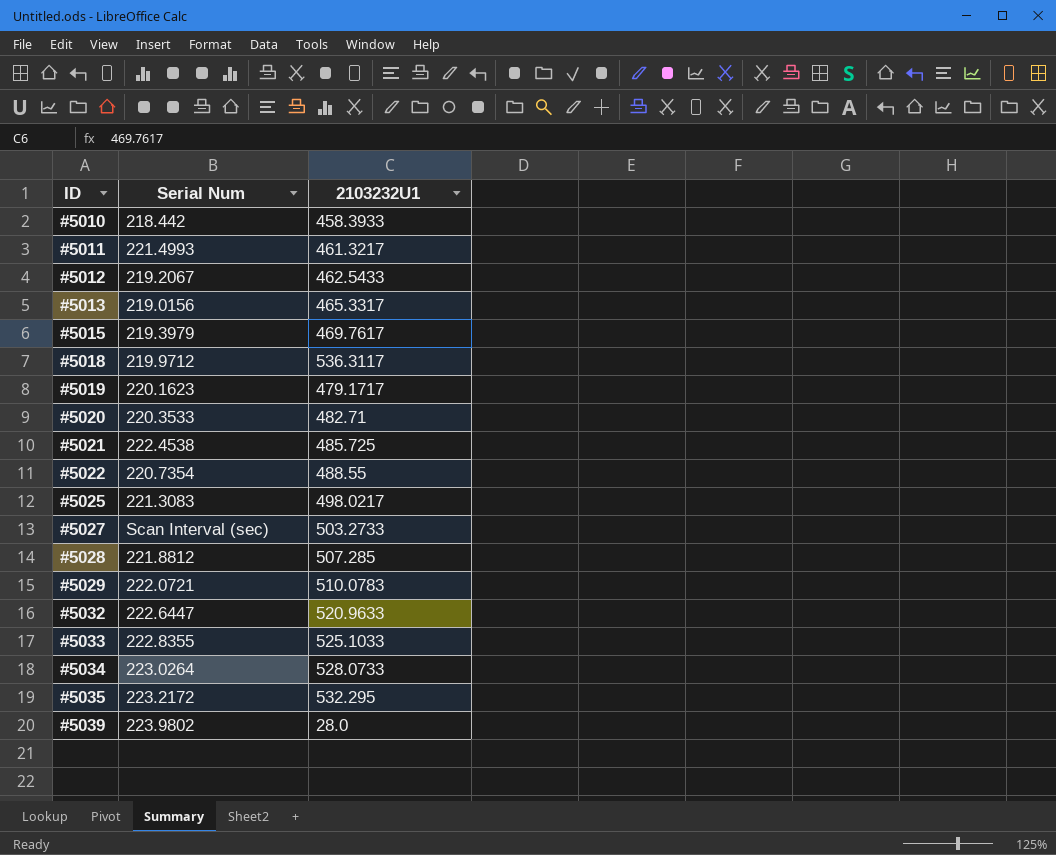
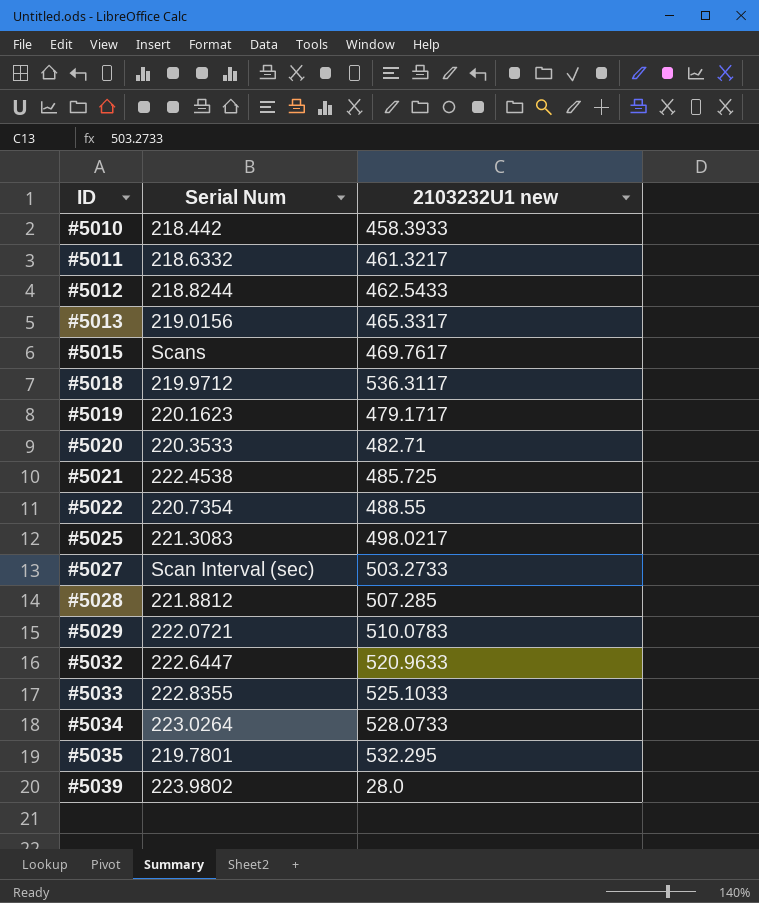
column name: 2103232U1 -> 2103232U1 new
#5011 | Serial Num: 221.4993 -> 218.6332
#5012 | Serial Num: 219.2067 -> 218.8244
#5015 | Serial Num: 219.3979 -> Scans
#5035 | Serial Num: 223.2172 -> 219.7801

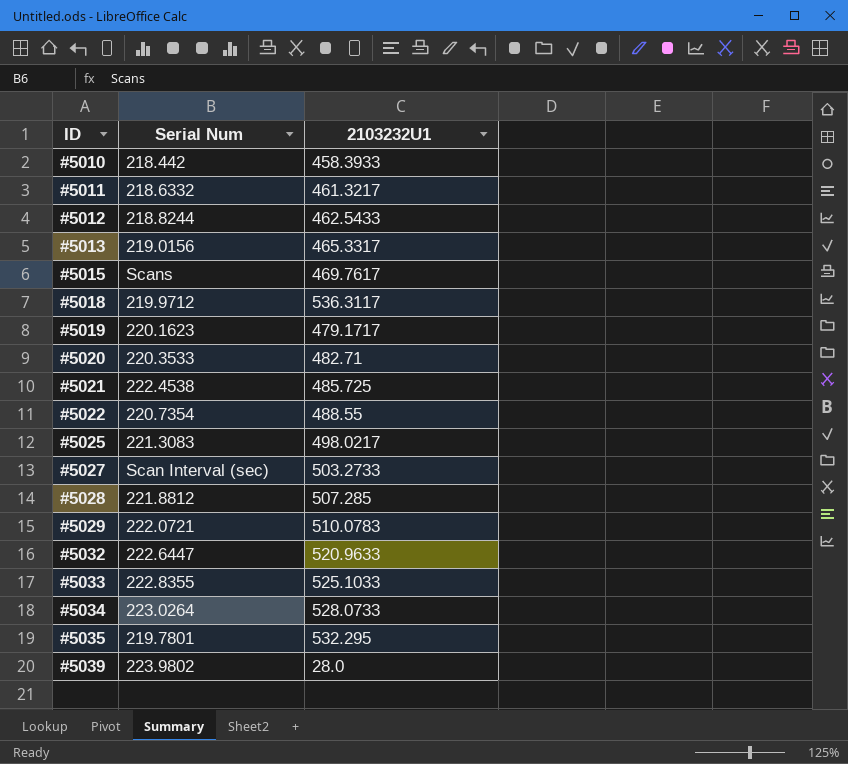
column name: 2103232U1 new -> 2103232U1

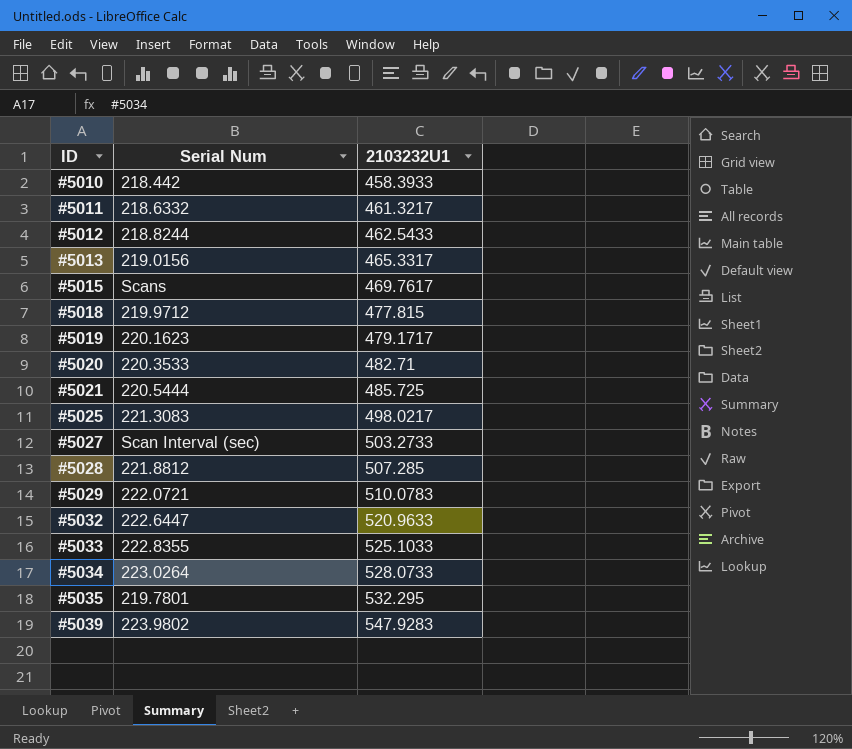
row #5022: 220.7354 | 488.55 -> none
#5018 | 2103232U1: 536.3117 -> 477.815
#5021 | Serial Num: 222.4538 -> 220.5444
#5039 | 2103232U1: 28.0 -> 547.9283

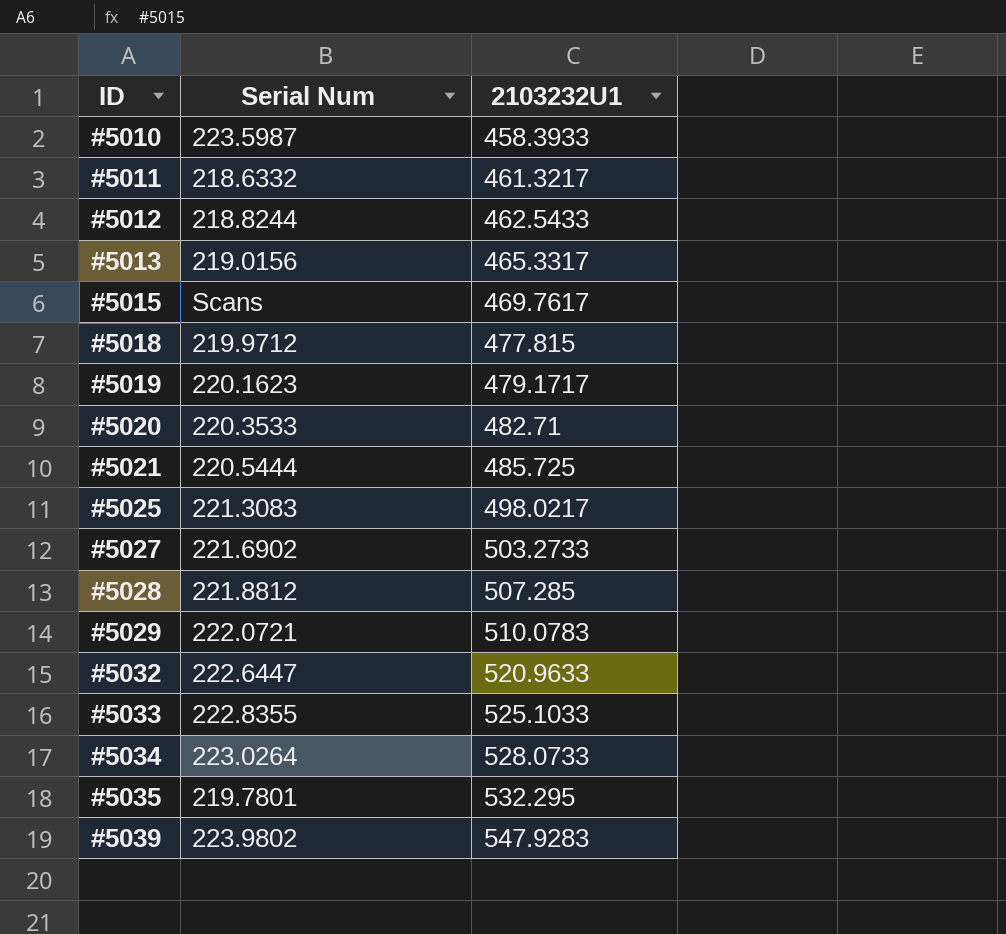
#5010 | Serial Num: 218.442 -> 223.5987
#5027 | Serial Num: Scan Interval (sec) -> 221.6902

